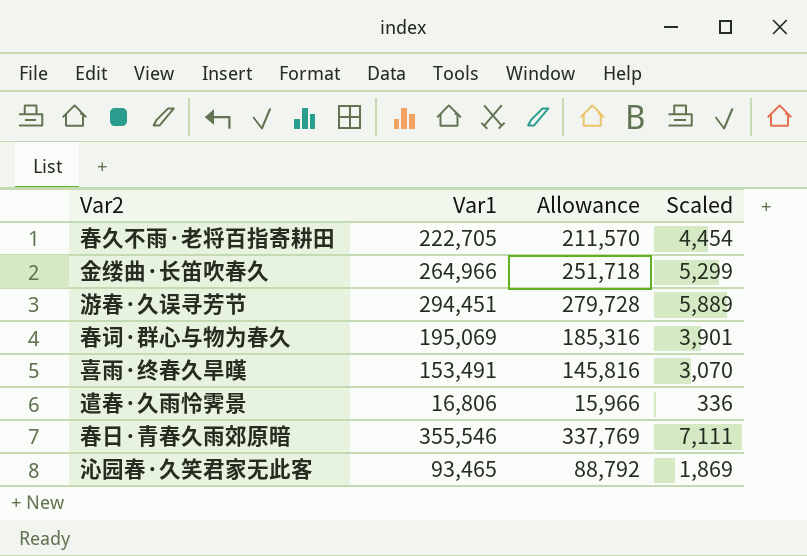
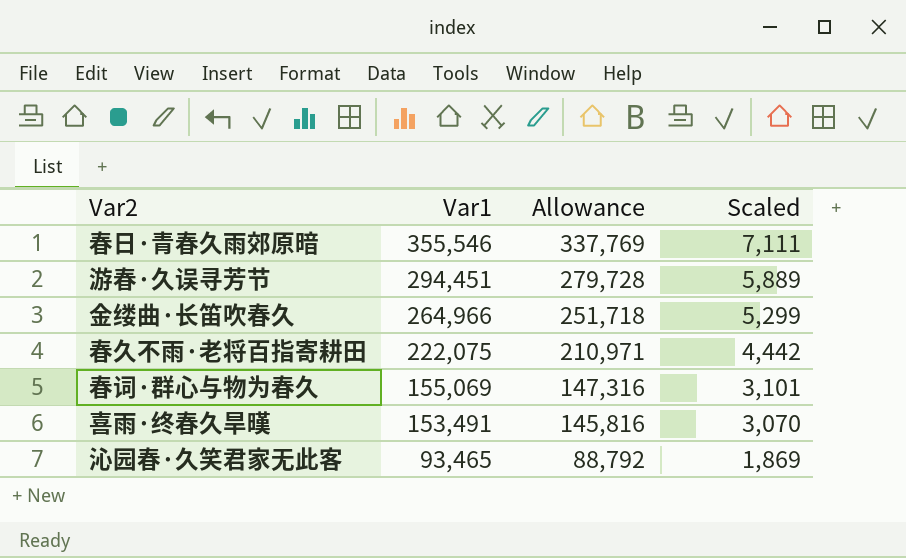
row order: none -> Var1 descending
row 遣春·久雨怜霁景: 16,806 | 15,966 | 336 -> none
春久不雨·老将百指寄耕田 | Var1: 222,705 -> 222,075
春久不雨·老将百指寄耕田 | Allowance: 211,570 -> 210,971
春久不雨·老将百指寄耕田 | Scaled: 4,454 -> 4,442
春词·群心与物为春久 | Var1: 195,069 -> 155,069
春词·群心与物为春久 | Allowance: 185,316 -> 147,316
春词·群心与物为春久 | Scaled: 3,901 -> 3,101

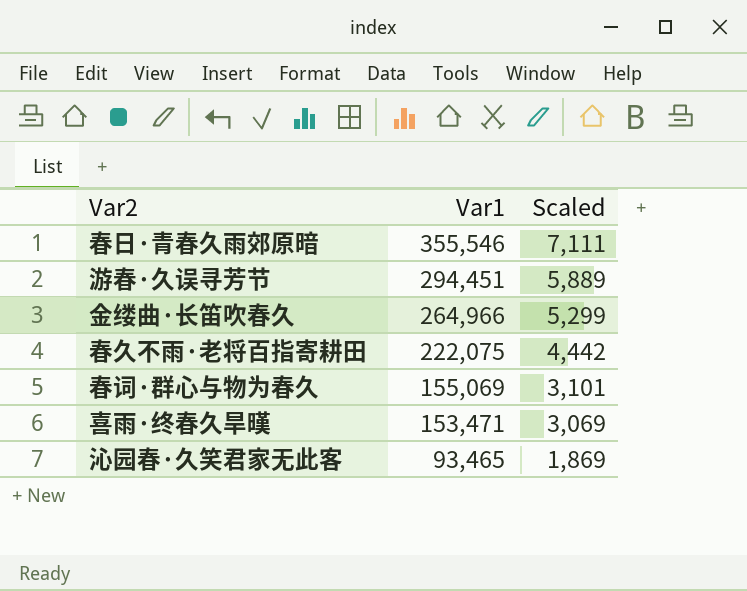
column Allowance | formula: [Var1] * 0.95 -> none
喜雨·终春久旱暵 | Var1: 153,491 -> 153,471
喜雨·终春久旱暵 | Scaled: 3,070 -> 3,069

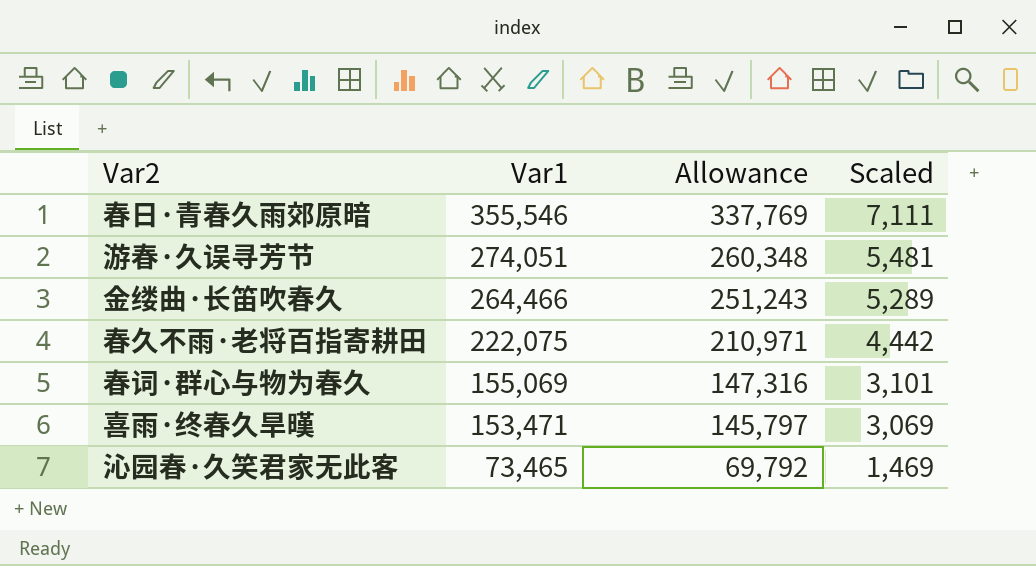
column Allowance | formula: none -> [Var1] * 0.95
游春·久误寻芳节 | Var1: 294,451 -> 274,051
游春·久误寻芳节 | Scaled: 5,889 -> 5,481
金缕曲·长笛吹春久 | Var1: 264,966 -> 264,466
金缕曲·长笛吹春久 | Scaled: 5,299 -> 5,289
沁园春·久笑君家无此客 | Var1: 93,465 -> 73,465
沁园春·久笑君家无此客 | Scaled: 1,869 -> 1,469

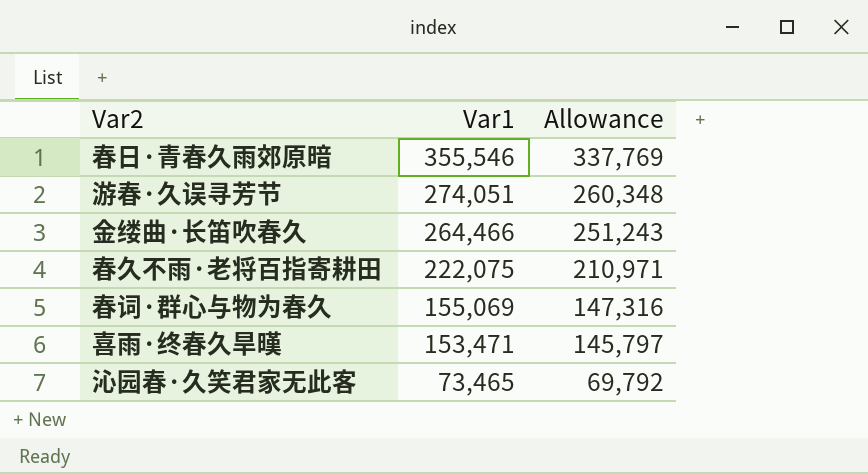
column Scaled | formula: [Var1] * 0.02 -> none

